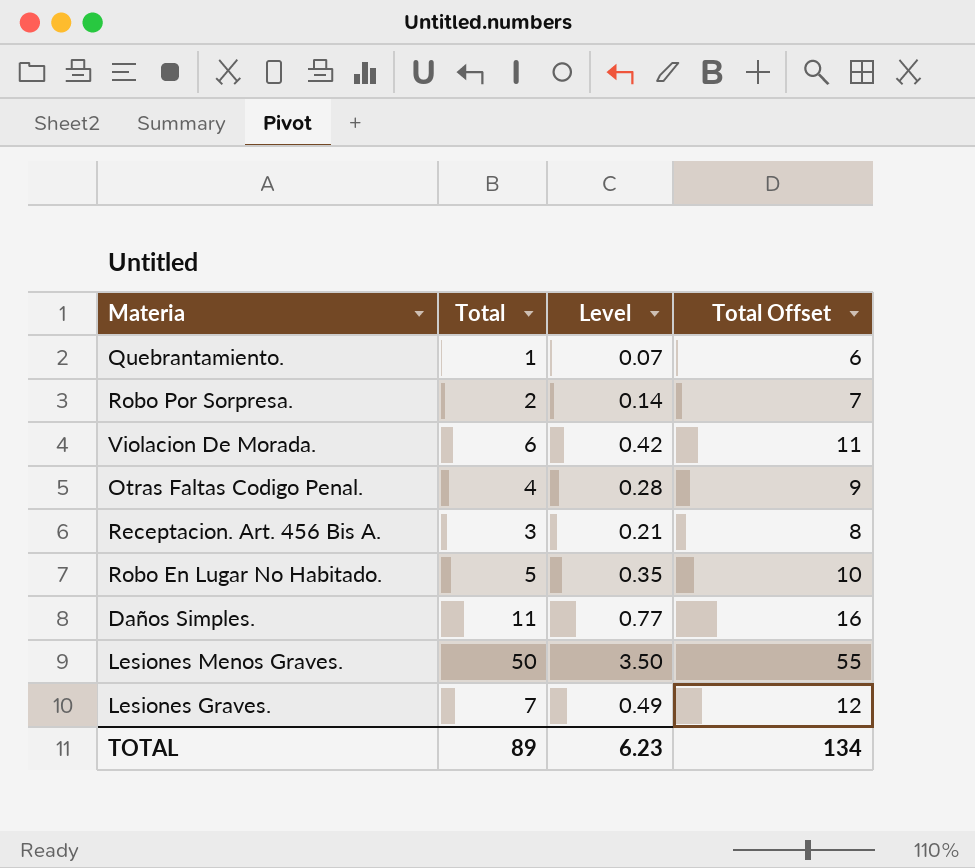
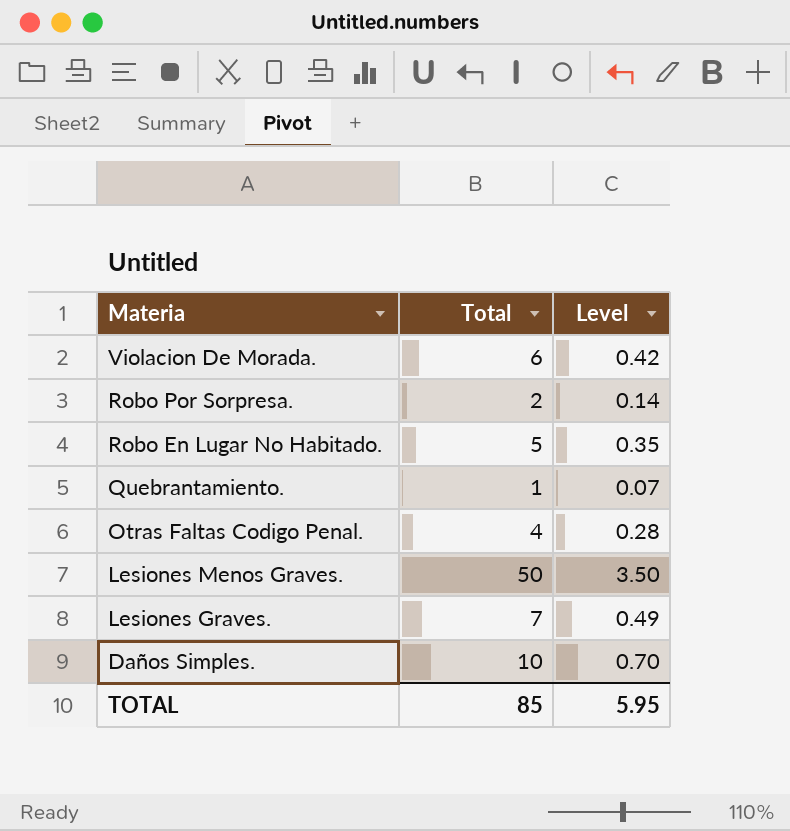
row order: none -> Materia descending
column Total Offset | formula: [Total] + 5 -> none
row Receptacion. Art. 456 Bis A.: 3 | 0.21 | 8 -> none
Daños Simples. | Total: 11 -> 10
Daños Simples. | Level: 0.77 -> 0.70
TOTAL | Total: 89 -> 85
TOTAL | Level: 6.23 -> 5.95

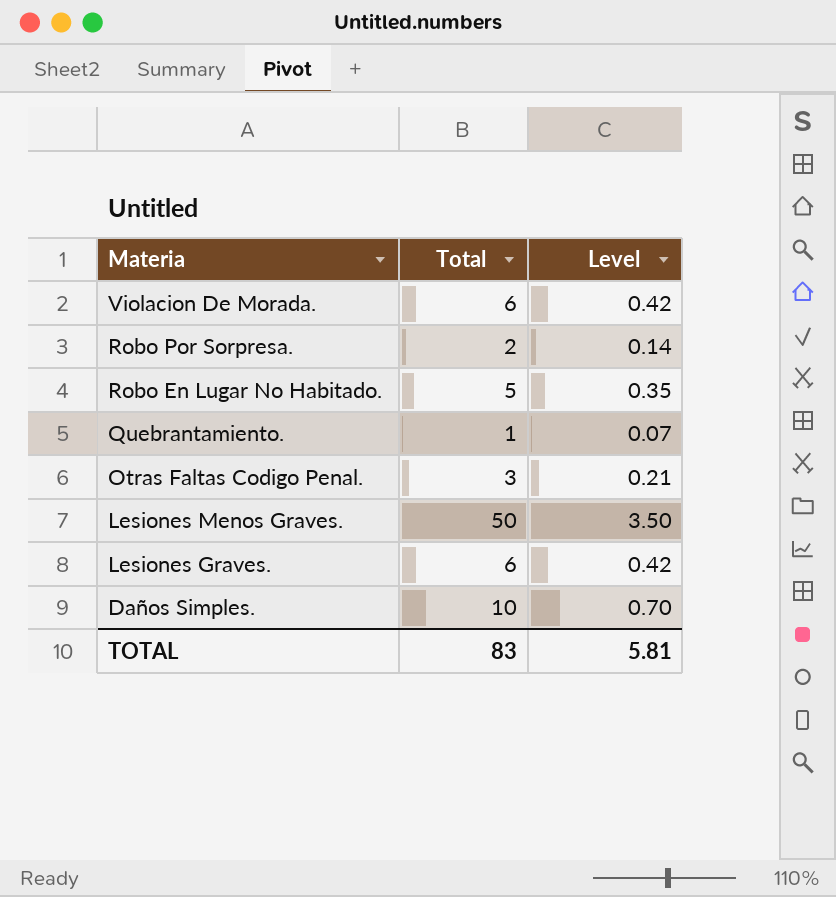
Otras Faltas Codigo Penal. | Total: 4 -> 3
Otras Faltas Codigo Penal. | Level: 0.28 -> 0.21
Lesiones Graves. | Total: 7 -> 6
Lesiones Graves. | Level: 0.49 -> 0.42
TOTAL | Total: 85 -> 83
TOTAL | Level: 5.95 -> 5.81

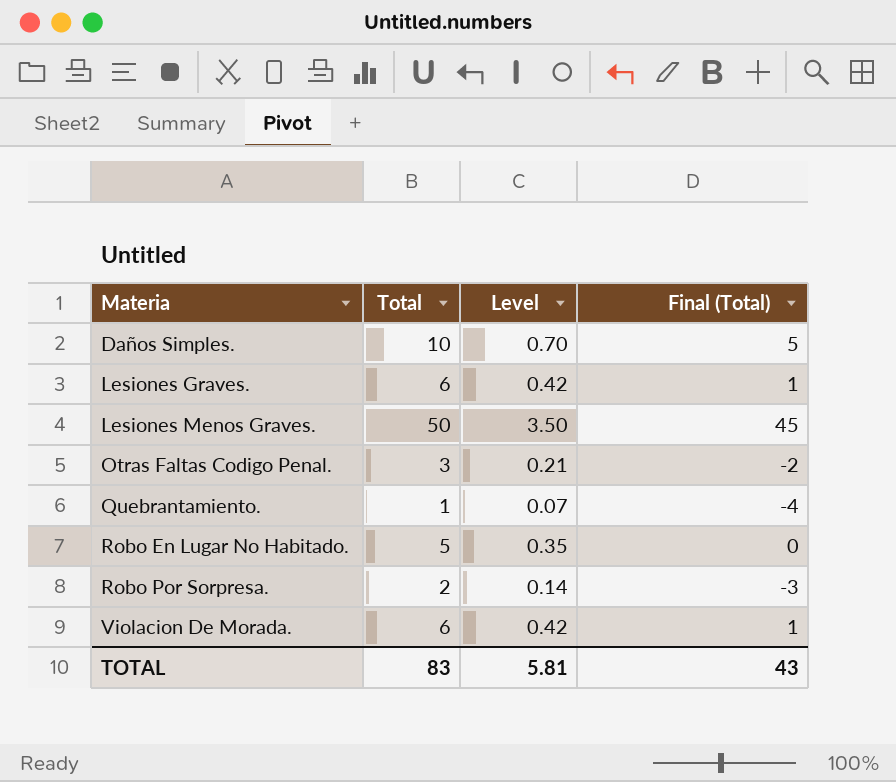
row order: Materia descending -> Materia ascending
column Final (Total) | formula: none -> [Total] - 5

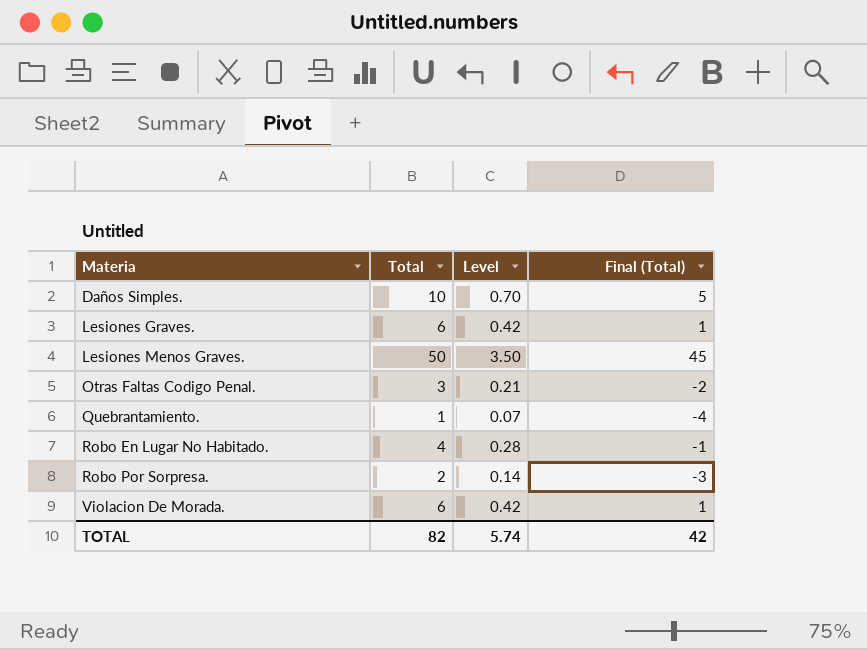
Robo En Lugar No Habitado. | Total: 5 -> 4
Robo En Lugar No Habitado. | Level: 0.35 -> 0.28
Robo En Lugar No Habitado. | Final (Total): 0 -> -1
TOTAL | Total: 83 -> 82
TOTAL | Level: 5.81 -> 5.74
TOTAL | Final (Total): 43 -> 42

